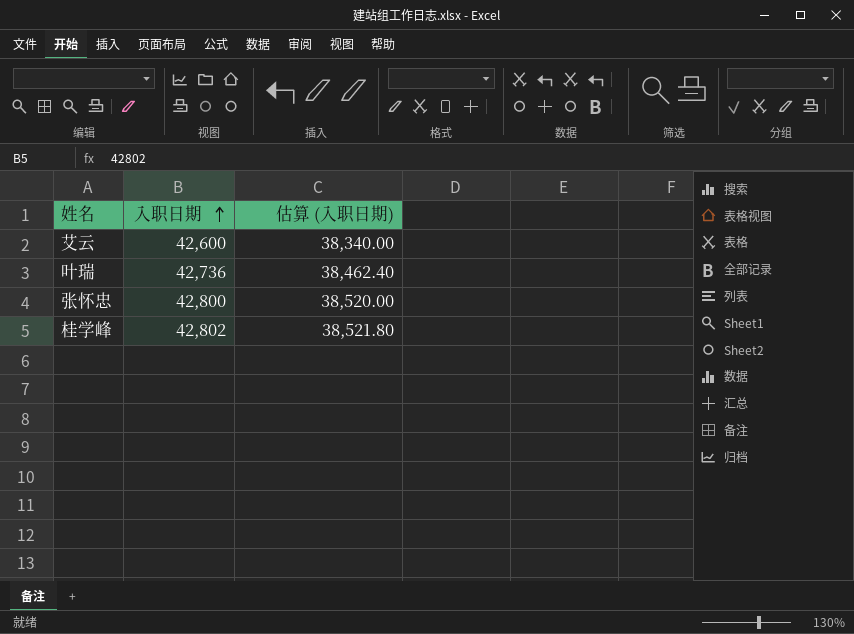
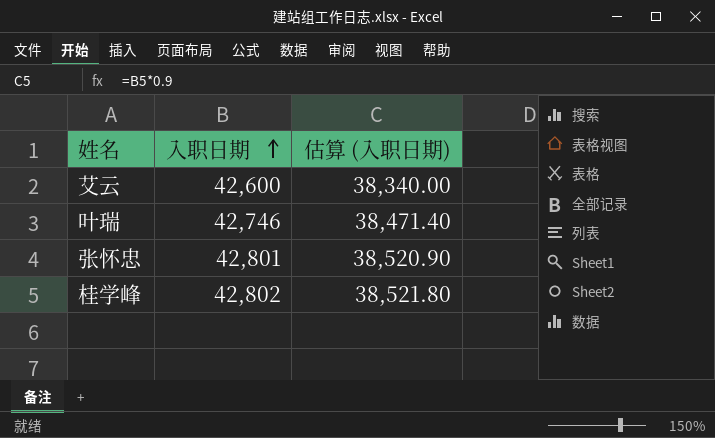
叶瑞 | 入职日期: 42,736 -> 42,746
叶瑞 | 估算 (入职日期): 38,462.40 -> 38,471.40
张怀忠 | 入职日期: 42,800 -> 42,801
张怀忠 | 估算 (入职日期): 38,520.00 -> 38,520.90

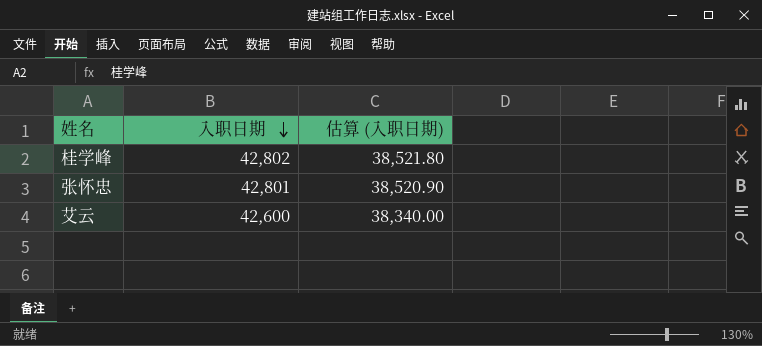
row order: 入职日期 ascending -> 入职日期 descending
row 叶瑞: 42,746 | 38,471.40 -> none

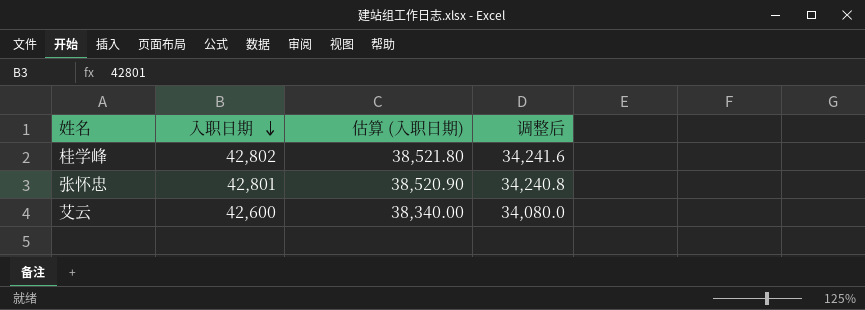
column 调整后 | formula: none -> [入职日期] * 0.8

